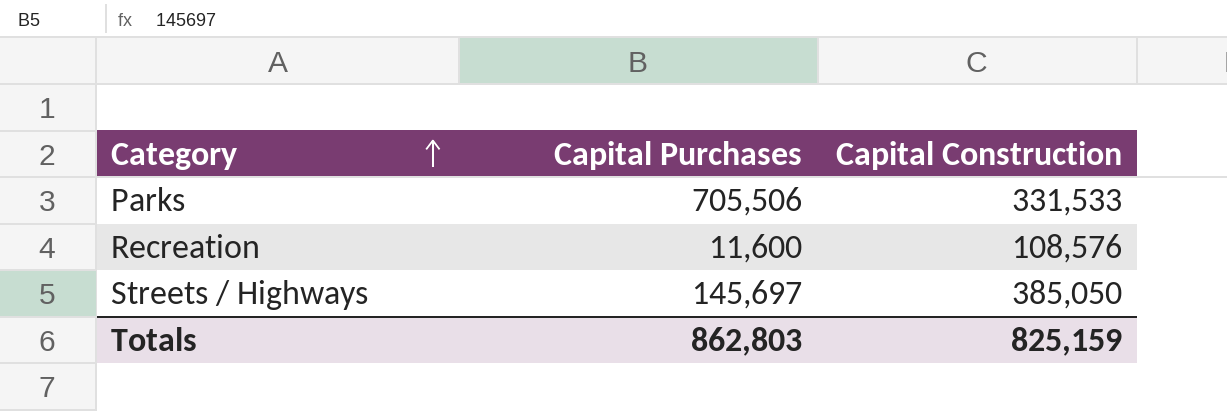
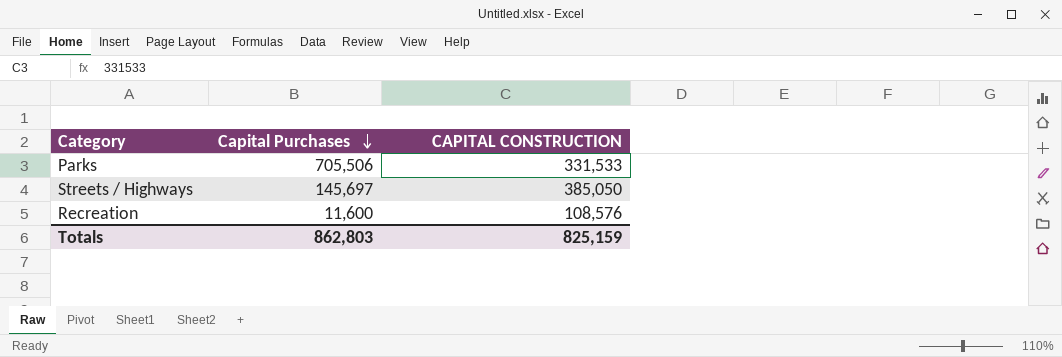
row order: Category ascending -> Capital Purchases descending
column name: Capital Construction -> CAPITAL CONSTRUCTION

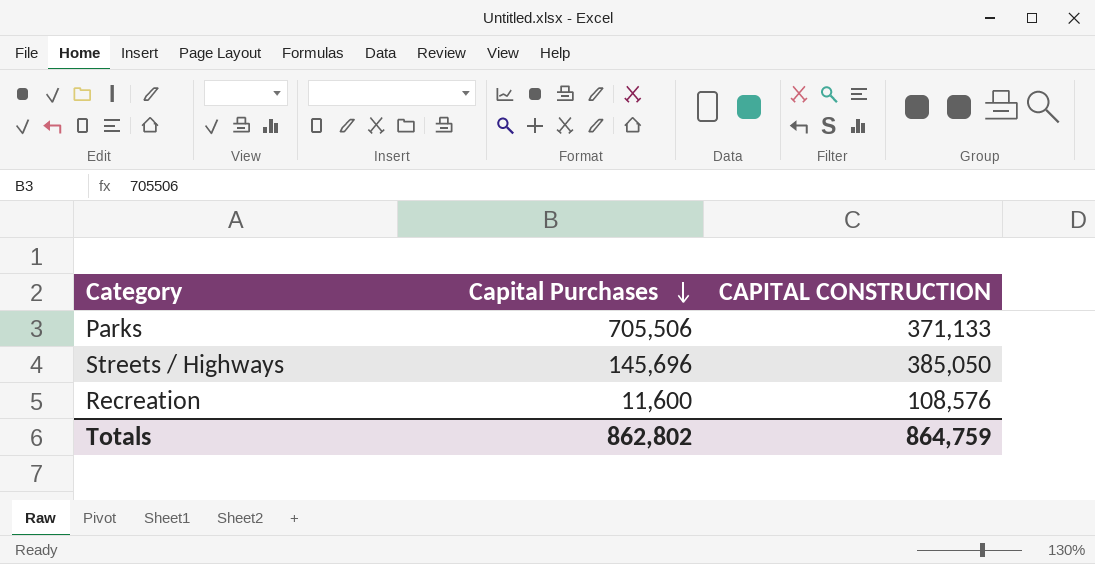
Parks | CAPITAL CONSTRUCTION: 331,533 -> 371,133
Streets / Highways | Capital Purchases: 145,697 -> 145,696
Totals | Capital Purchases: 862,803 -> 862,802
Totals | CAPITAL CONSTRUCTION: 825,159 -> 864,759

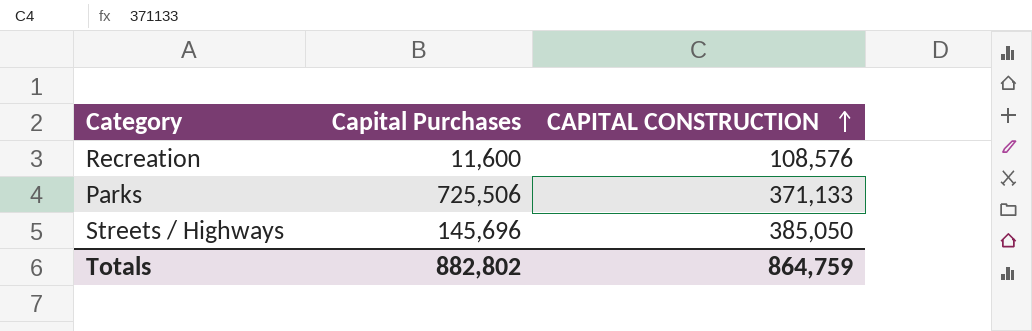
row order: Capital Purchases descending -> CAPITAL CONSTRUCTION ascending
Parks | Capital Purchases: 705,506 -> 725,506
Totals | Capital Purchases: 862,802 -> 882,802

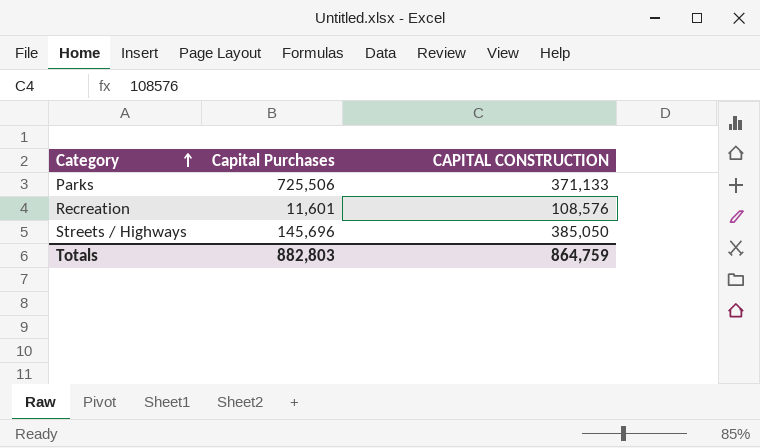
row order: CAPITAL CONSTRUCTION ascending -> Category ascending
Recreation | Capital Purchases: 11,600 -> 11,601
Totals | Capital Purchases: 882,802 -> 882,803

